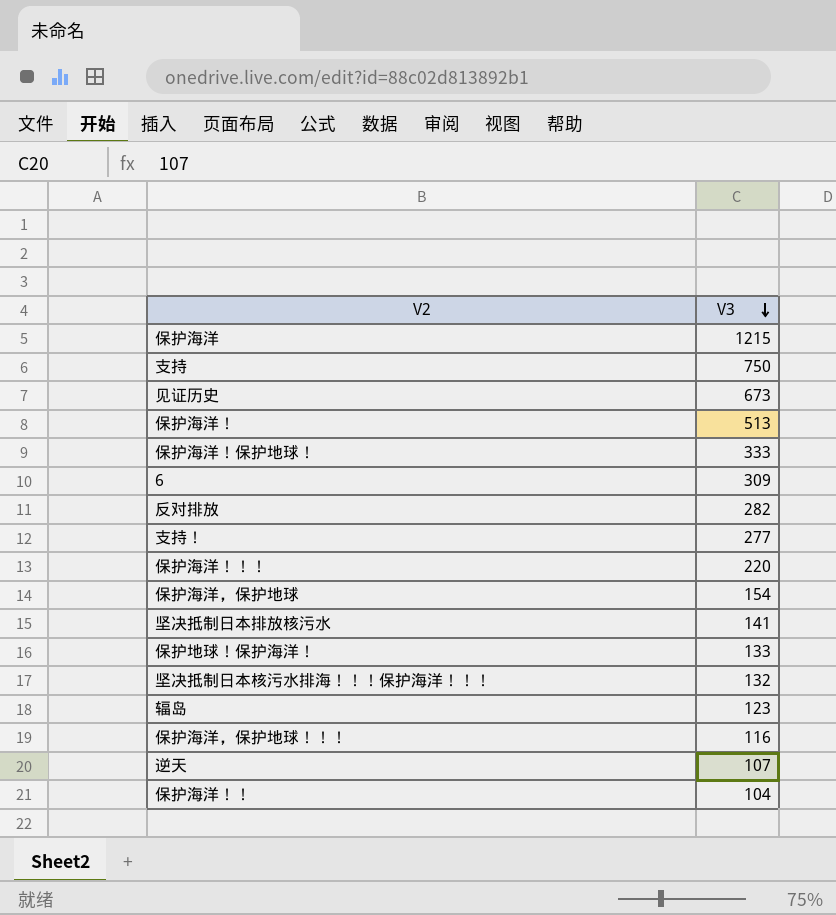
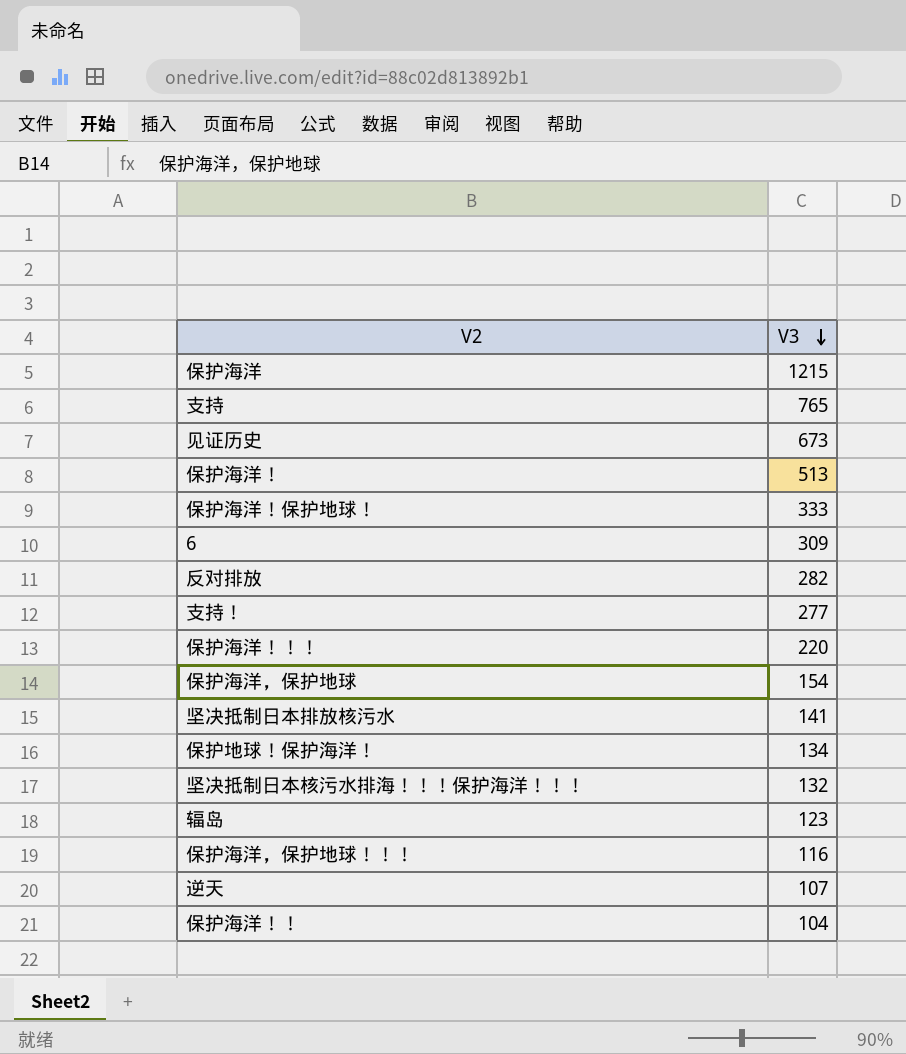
支持 | V3: 750 -> 765
保护地球！保护海洋！ | V3: 133 -> 134

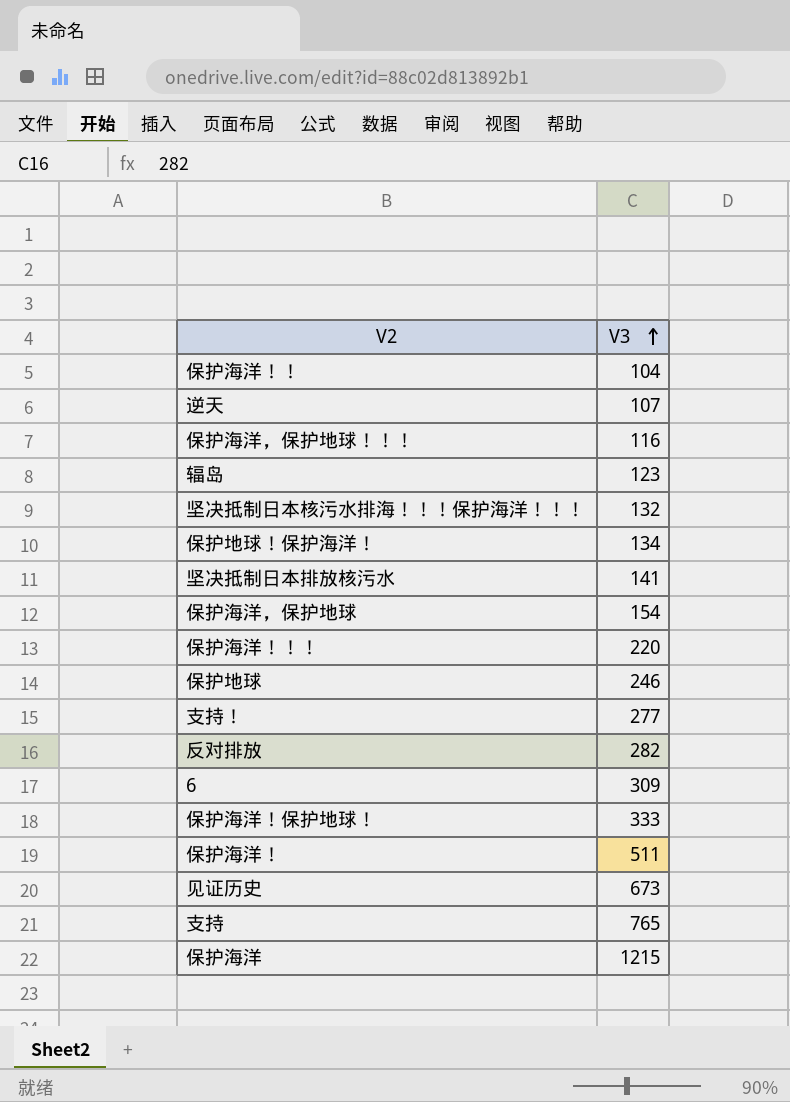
row order: V3 descending -> V3 ascending
row 保护地球: none -> 246
保护海洋！ | V3: 513 -> 511

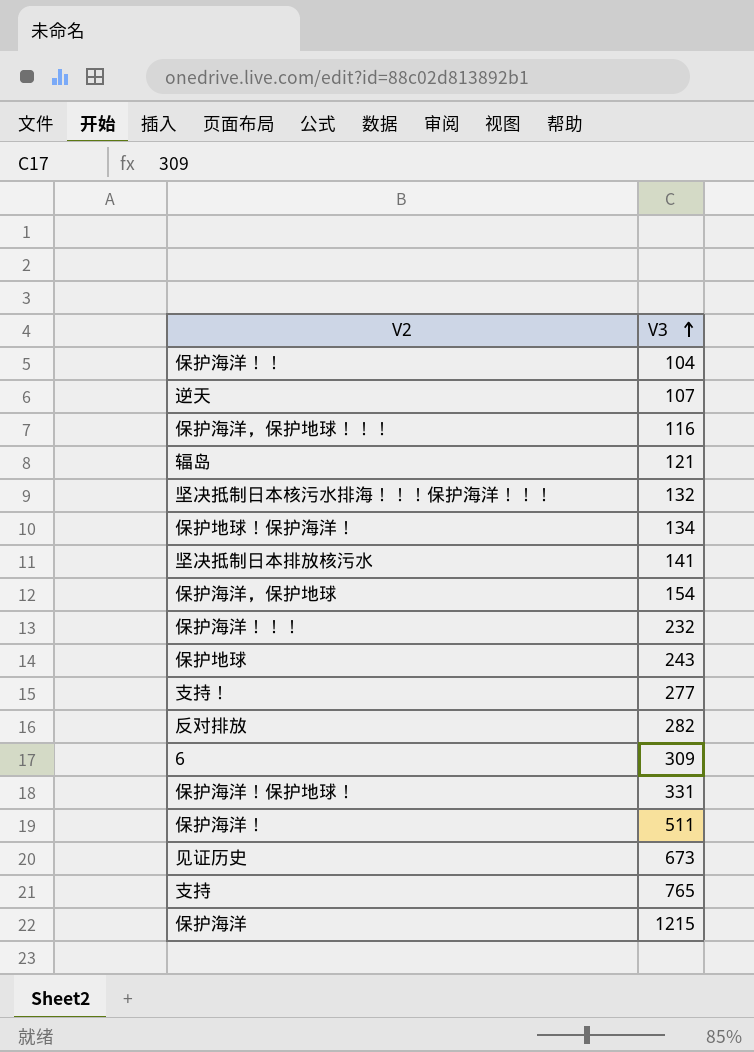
辐岛 | V3: 123 -> 121
保护海洋！！！ | V3: 220 -> 232
保护地球 | V3: 246 -> 243
保护海洋！保护地球！ | V3: 333 -> 331

